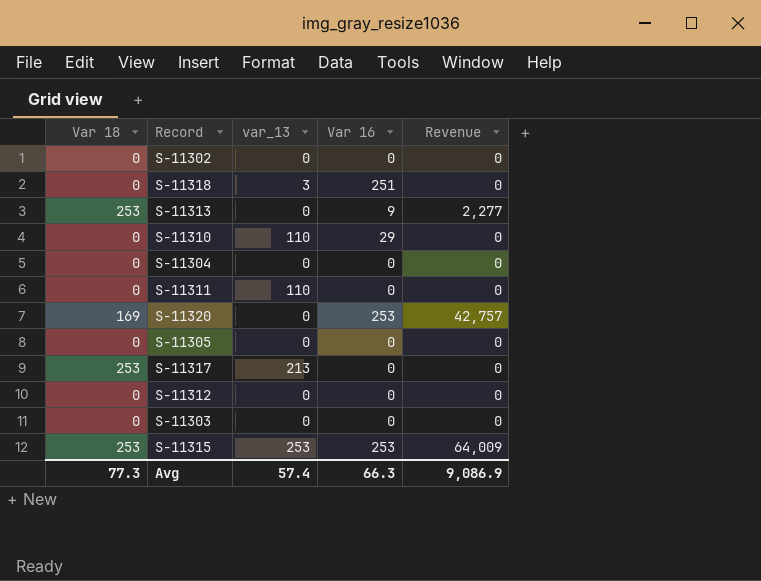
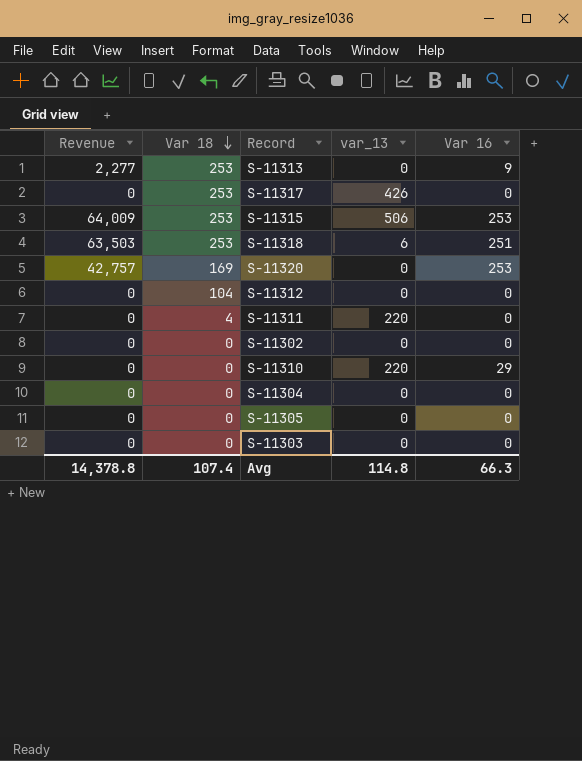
row order: none -> Var 18 descending
column Revenue | position: 5 -> 1
S-11317 | var_13: 213 -> 426
S-11315 | var_13: 253 -> 506
S-11318 | Revenue: 0 -> 63,503
S-11318 | Var 18: 0 -> 253
S-11318 | var_13: 3 -> 6
S-11312 | Var 18: 0 -> 104
S-11311 | Var 18: 0 -> 4
S-11311 | var_13: 110 -> 220
S-11310 | var_13: 110 -> 220
Avg | Revenue: 9,086.9 -> 14,378.8
Avg | Var 18: 77.3 -> 107.4
Avg | var_13: 57.4 -> 114.8

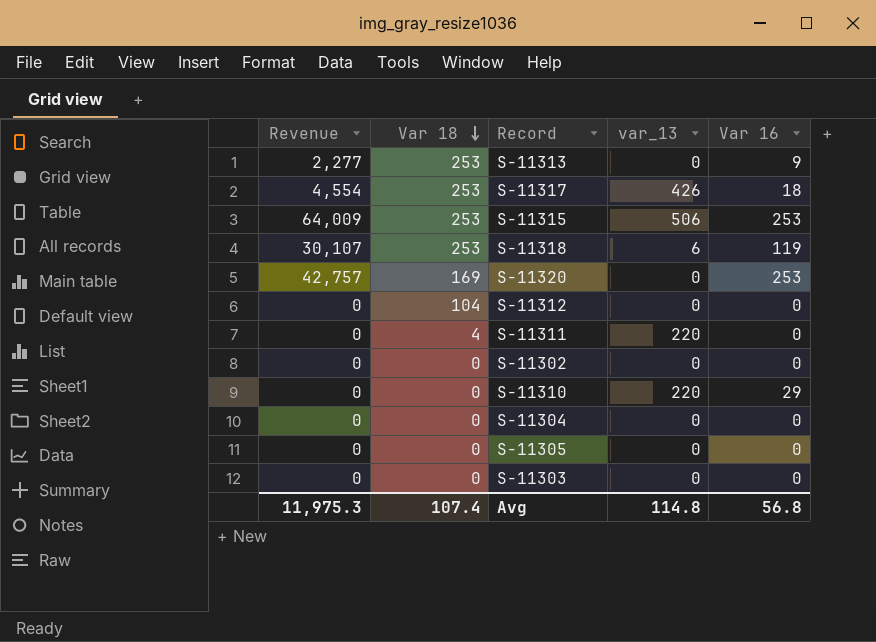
S-11317 | Revenue: 0 -> 4,554
S-11317 | Var 16: 0 -> 18
S-11318 | Revenue: 63,503 -> 30,107
S-11318 | Var 16: 251 -> 119
Avg | Revenue: 14,378.8 -> 11,975.3
Avg | Var 16: 66.3 -> 56.8

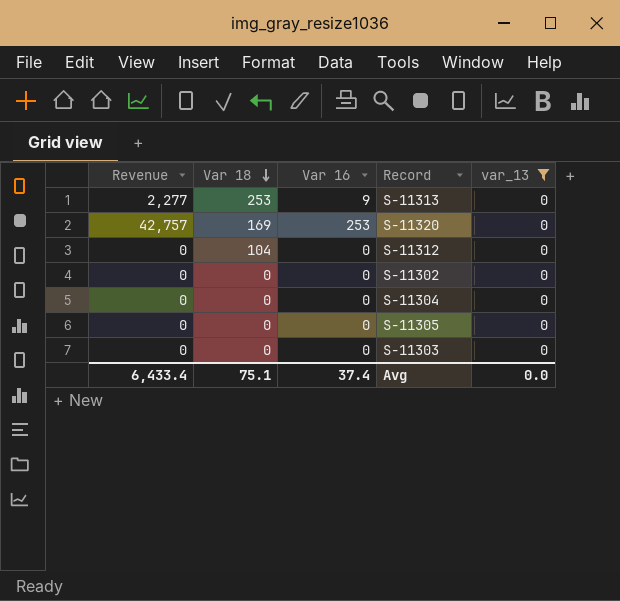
filter: none -> var_13 = 0
column Var 16 | position: 5 -> 3
Avg | Revenue: 11,975.3 -> 6,433.4
Avg | Var 18: 107.4 -> 75.1
Avg | Var 16: 56.8 -> 37.4
Avg | var_13: 114.8 -> 0.0

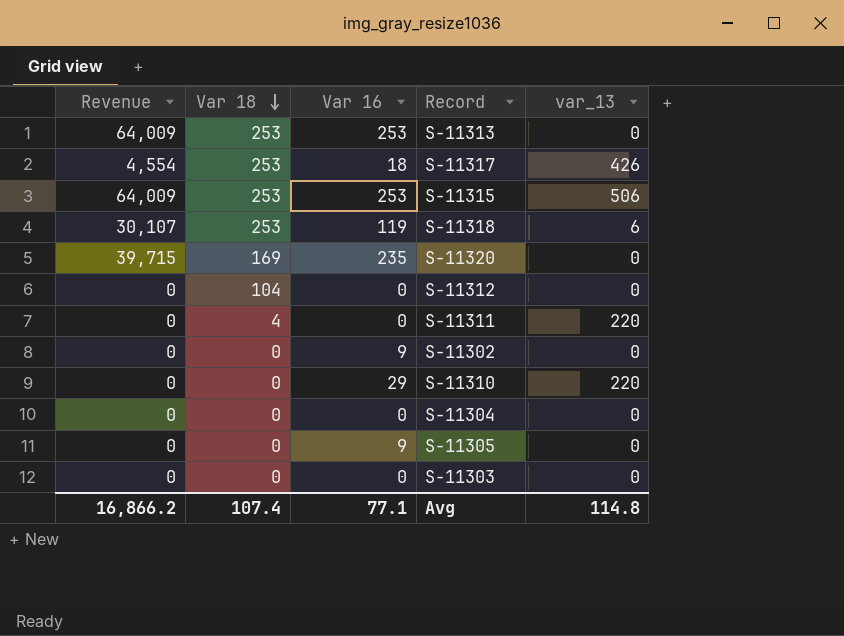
filter: var_13 = 0 -> none
S-11313 | Revenue: 2,277 -> 64,009
S-11313 | Var 16: 9 -> 253
S-11320 | Revenue: 42,757 -> 39,715
S-11320 | Var 16: 253 -> 235
S-11302 | Var 16: 0 -> 9
S-11305 | Var 16: 0 -> 9
Avg | Revenue: 6,433.4 -> 16,866.2
Avg | Var 18: 75.1 -> 107.4
Avg | Var 16: 37.4 -> 77.1
Avg | var_13: 0.0 -> 114.8

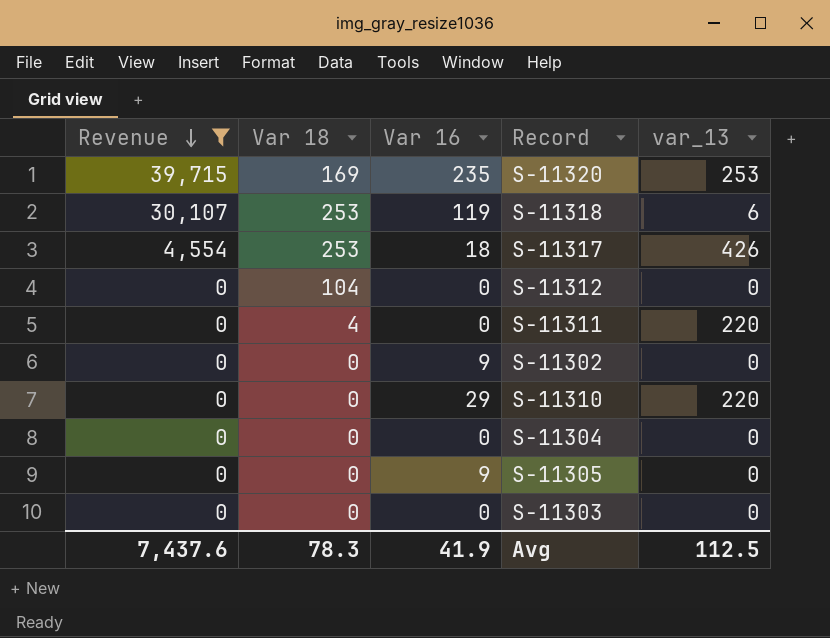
filter: none -> Revenue != 64,009
row order: Var 18 descending -> Revenue descending
S-11320 | var_13: 0 -> 253
Avg | Revenue: 16,866.2 -> 7,437.6
Avg | Var 18: 107.4 -> 78.3
Avg | Var 16: 77.1 -> 41.9
Avg | var_13: 114.8 -> 112.5

